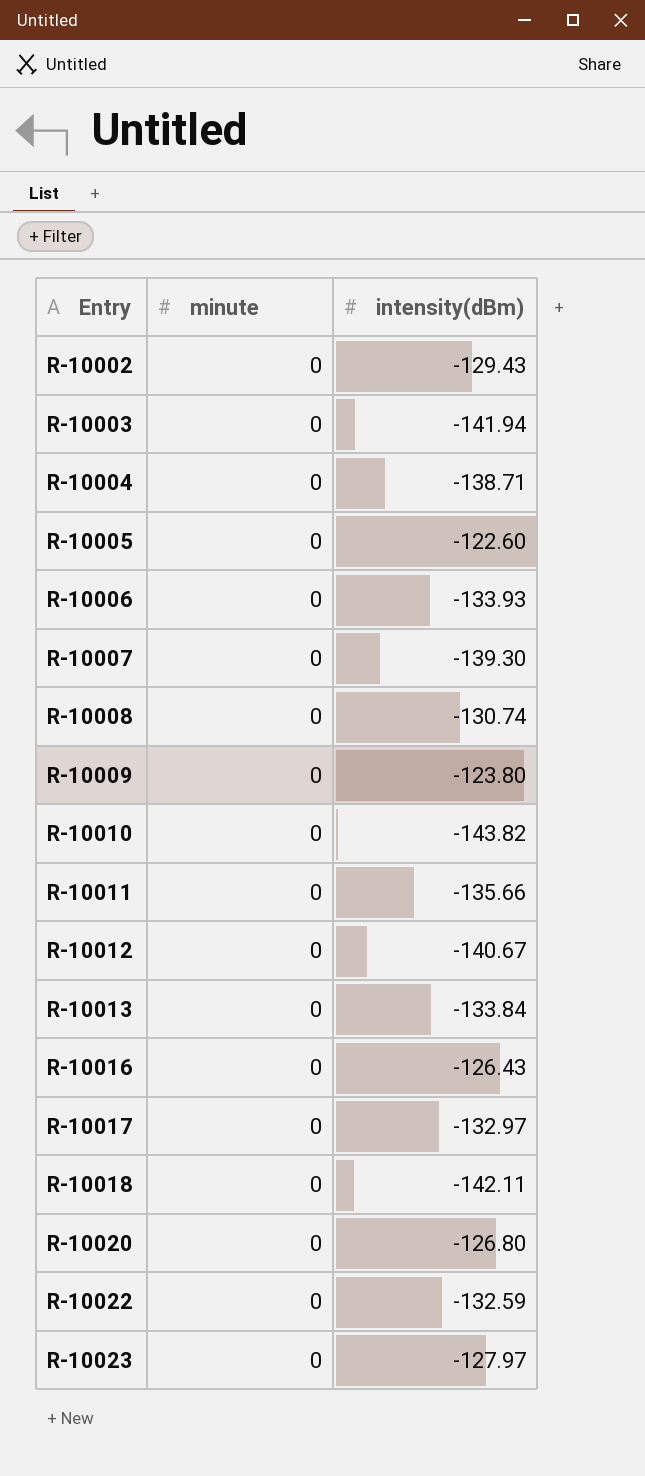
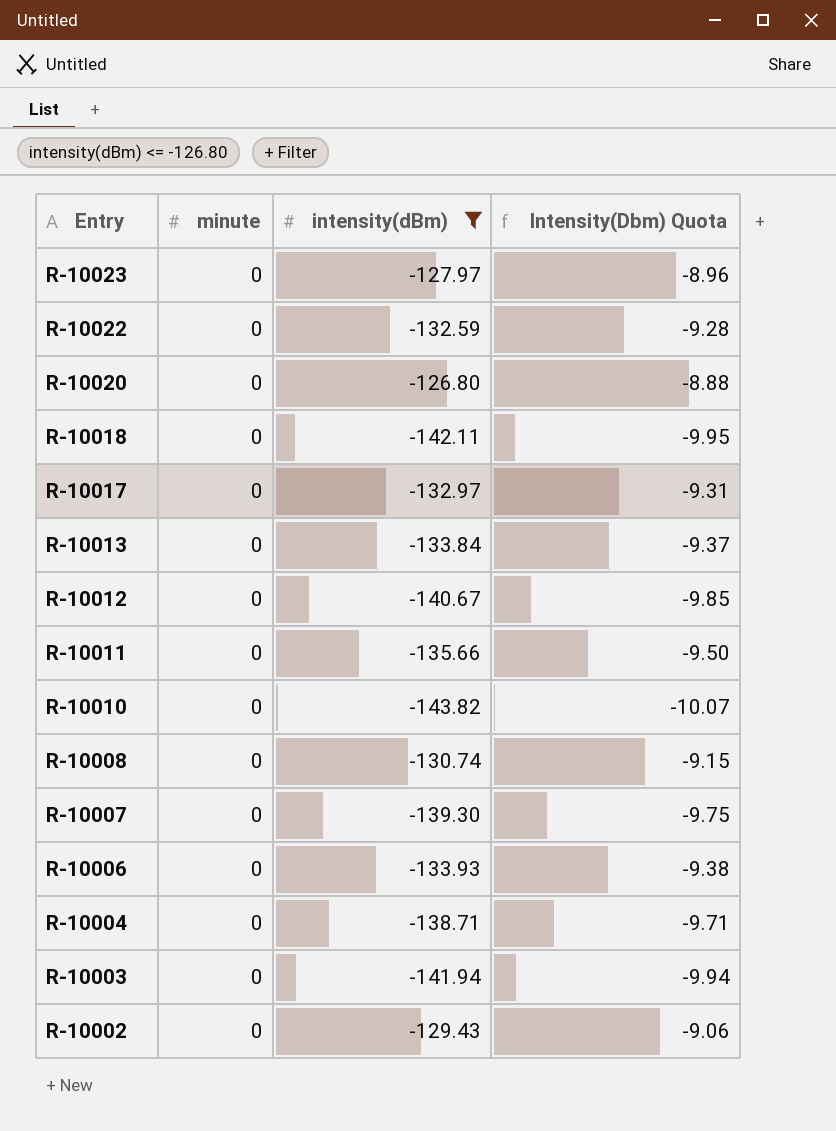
filter: none -> intensity(dBm) <= -126.80
row order: Entry ascending -> Entry descending
column Intensity(Dbm) Quota | formula: none -> [intensity(dBm)] * 0.07

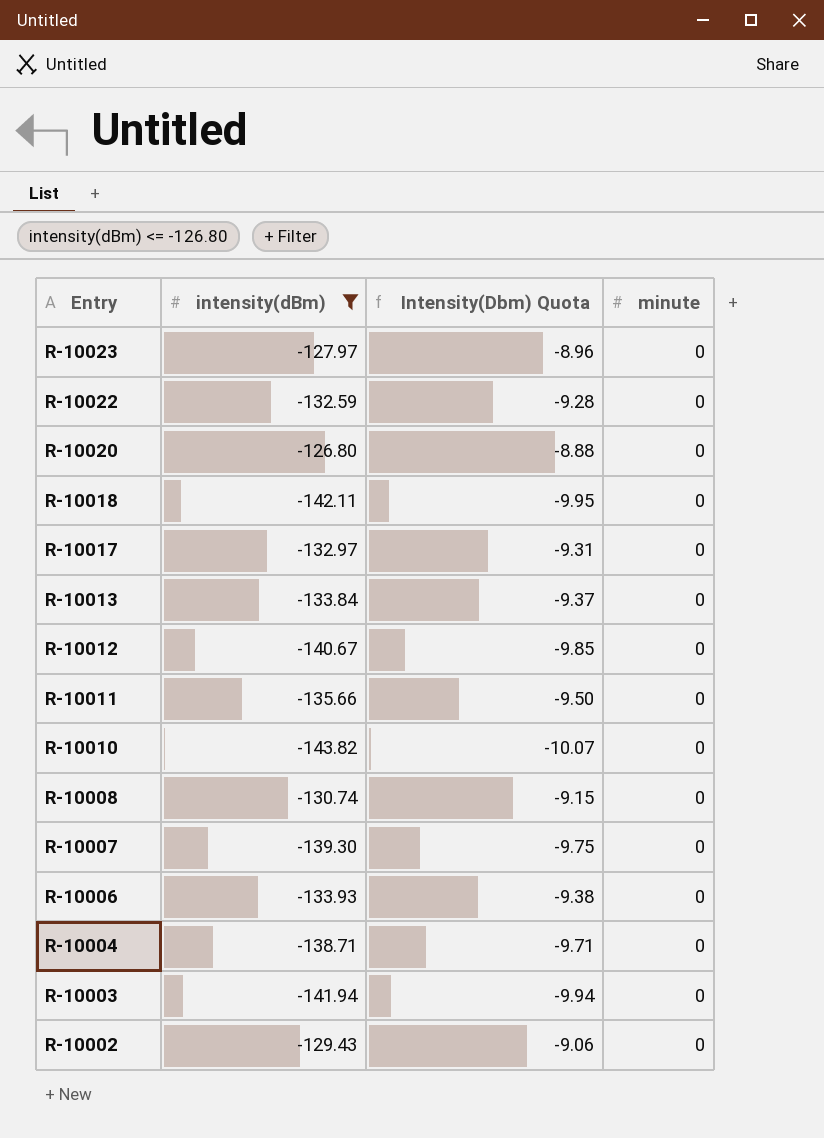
column minute | position: 2 -> 4

